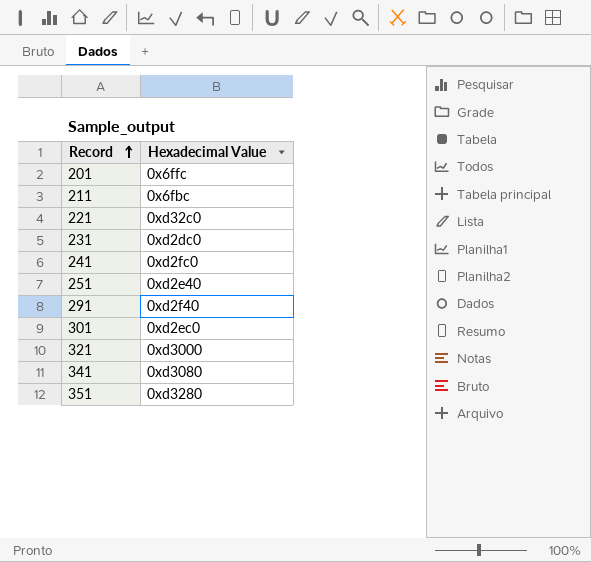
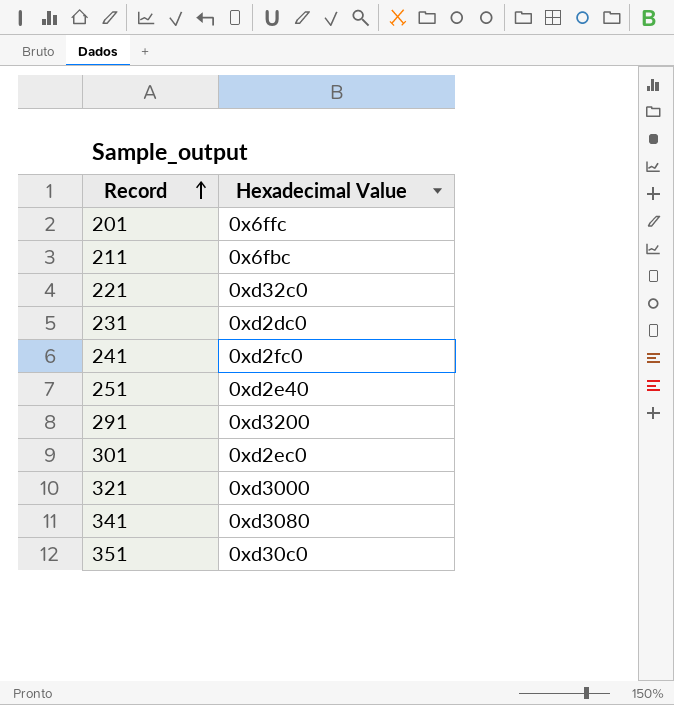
291 | Hexadecimal Value: 0xd2f40 -> 0xd3200
351 | Hexadecimal Value: 0xd3280 -> 0xd30c0

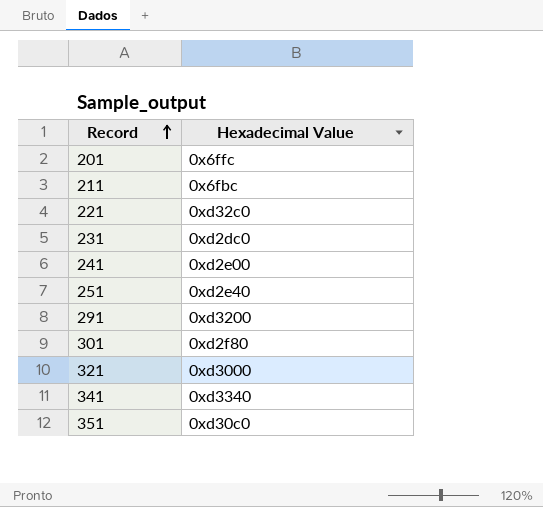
241 | Hexadecimal Value: 0xd2fc0 -> 0xd2e00
301 | Hexadecimal Value: 0xd2ec0 -> 0xd2f80
341 | Hexadecimal Value: 0xd3080 -> 0xd3340

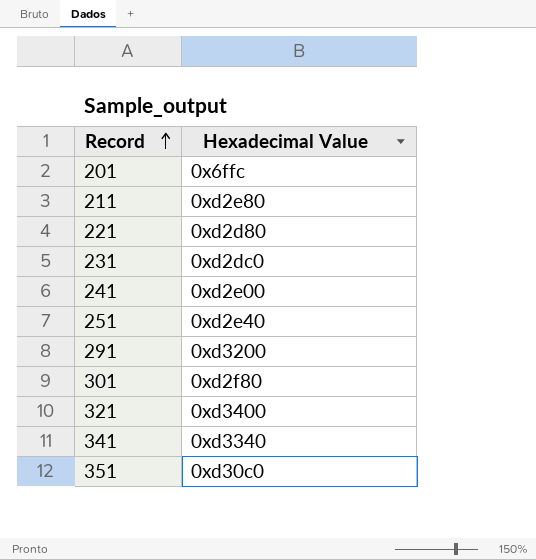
211 | Hexadecimal Value: 0x6fbc -> 0xd2e80
221 | Hexadecimal Value: 0xd32c0 -> 0xd2d80
321 | Hexadecimal Value: 0xd3000 -> 0xd3400

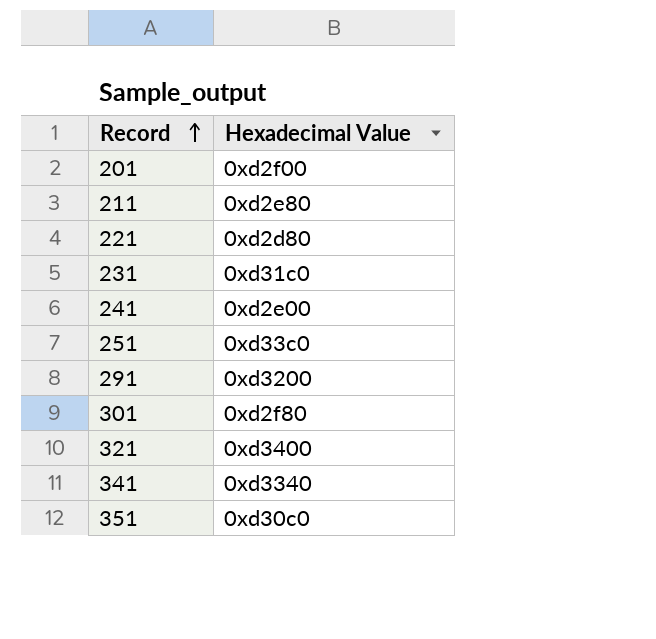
201 | Hexadecimal Value: 0x6ffc -> 0xd2f00
231 | Hexadecimal Value: 0xd2dc0 -> 0xd31c0
251 | Hexadecimal Value: 0xd2e40 -> 0xd33c0

